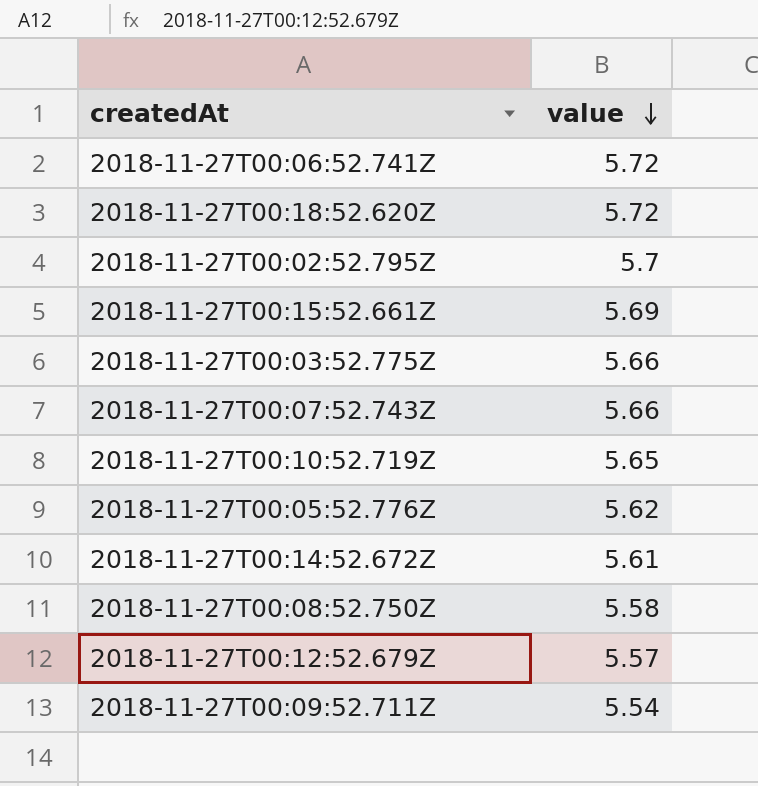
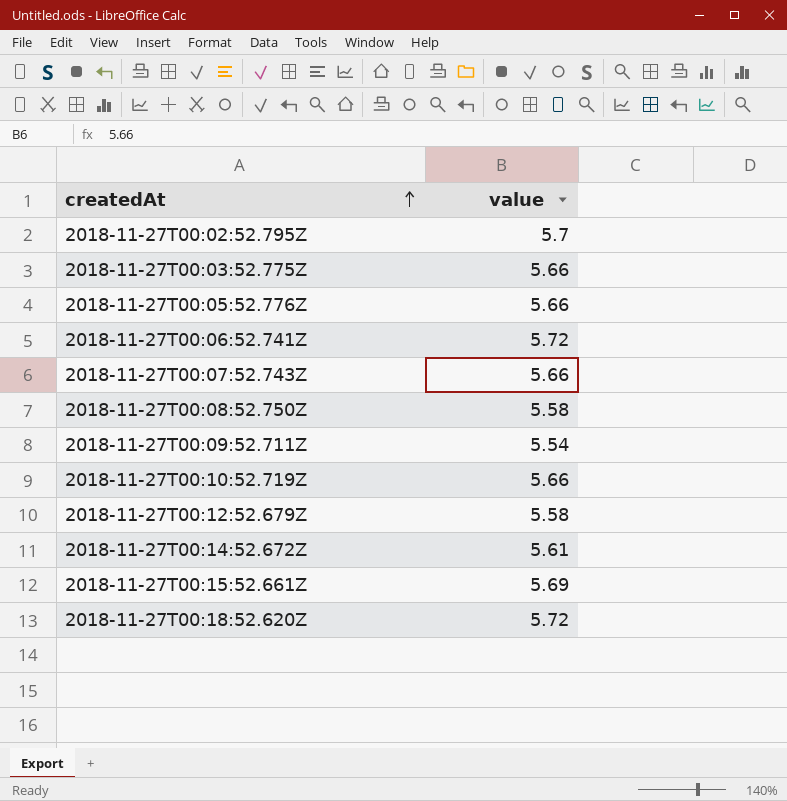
row order: value descending -> createdAt ascending
2018-11-27T00:05:52.776Z | value: 5.62 -> 5.66
2018-11-27T00:10:52.719Z | value: 5.65 -> 5.66
2018-11-27T00:12:52.679Z | value: 5.57 -> 5.58

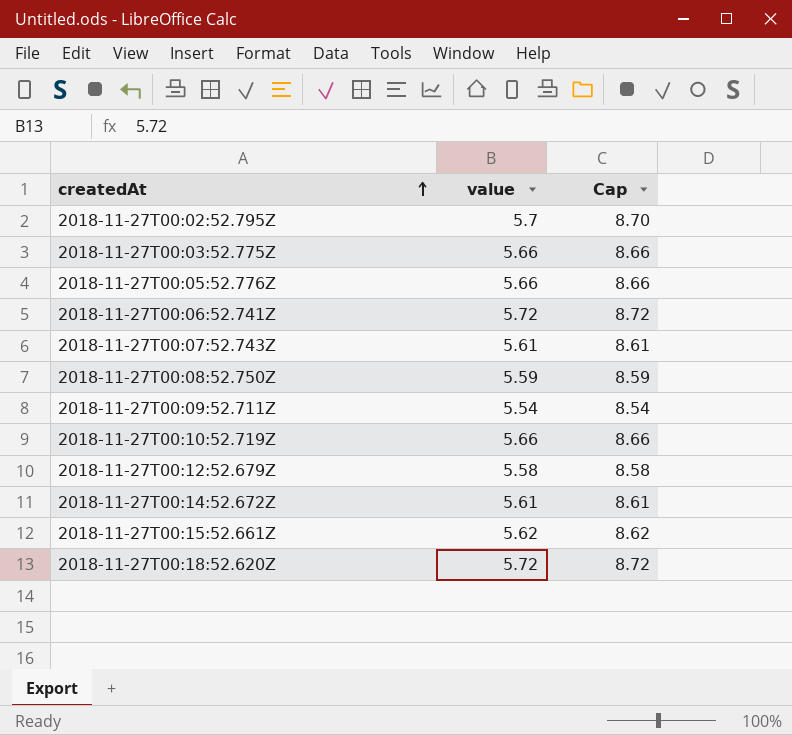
column Cap | formula: none -> [value] + 3
2018-11-27T00:07:52.743Z | value: 5.66 -> 5.61
2018-11-27T00:08:52.750Z | value: 5.58 -> 5.59
2018-11-27T00:15:52.661Z | value: 5.69 -> 5.62

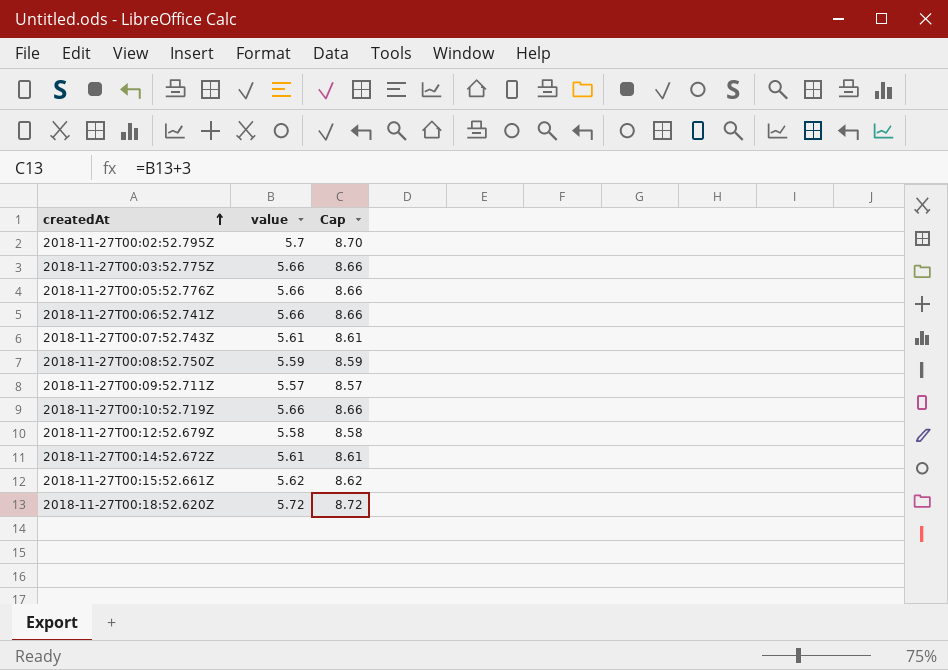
2018-11-27T00:06:52.741Z | value: 5.72 -> 5.66
2018-11-27T00:06:52.741Z | Cap: 8.72 -> 8.66
2018-11-27T00:09:52.711Z | value: 5.54 -> 5.57
2018-11-27T00:09:52.711Z | Cap: 8.54 -> 8.57

